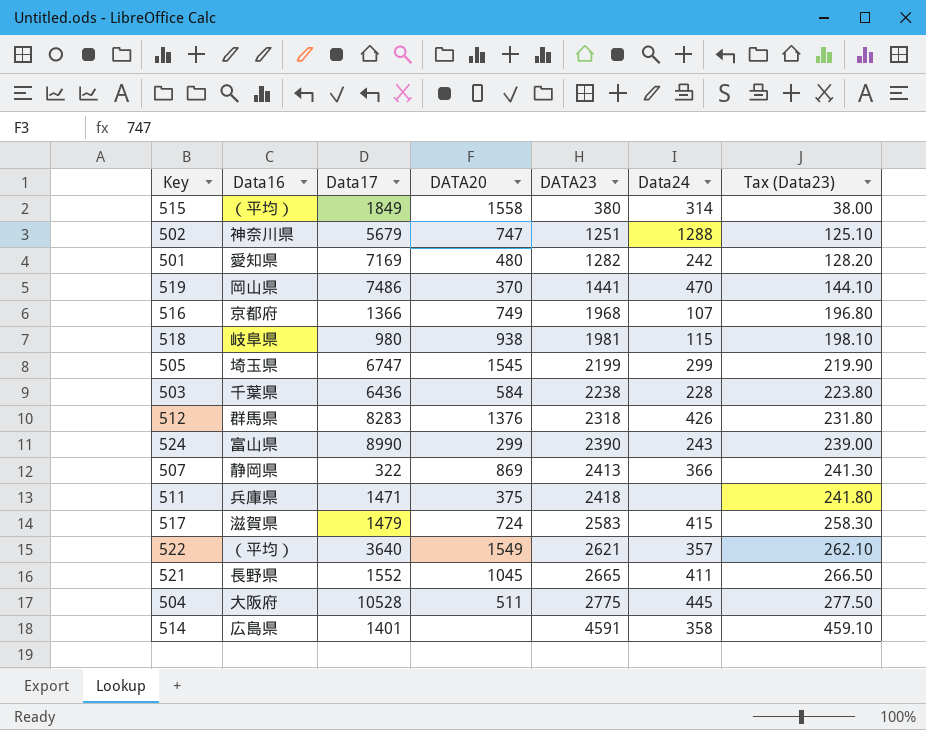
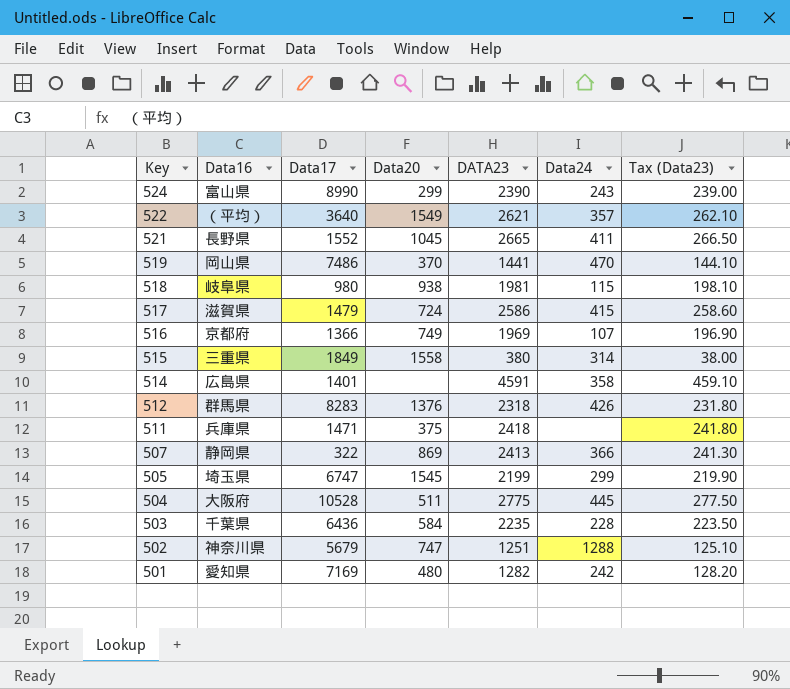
row order: DATA23 ascending -> Key descending
column name: DATA20 -> Data20
517 | DATA23: 2583 -> 2586
517 | Tax (Data23): 258.30 -> 258.60
516 | DATA23: 1968 -> 1969
516 | Tax (Data23): 196.80 -> 196.90
515 | Data16: （平均） -> 三重県
503 | DATA23: 2238 -> 2235
503 | Tax (Data23): 223.80 -> 223.50

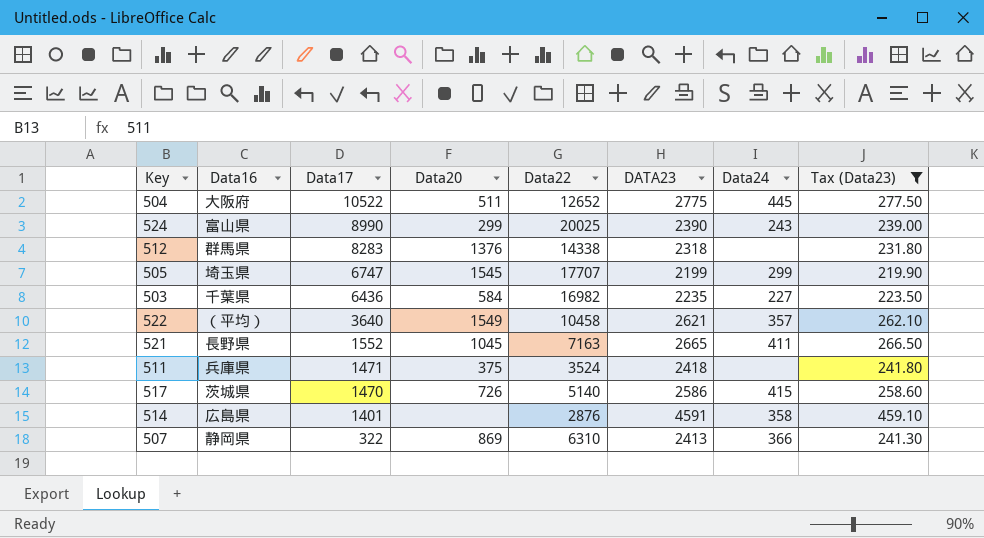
filter: none -> Tax (Data23) >= 219.90
row order: Key descending -> Data17 descending
column Data22 | position: none -> 5
504 | Data17: 10528 -> 10522
512 | Data24: 426 -> none
503 | Data24: 228 -> 227
517 | Data16: 滋賀県 -> 茨城県
517 | Data17: 1479 -> 1470
517 | Data20: 724 -> 726

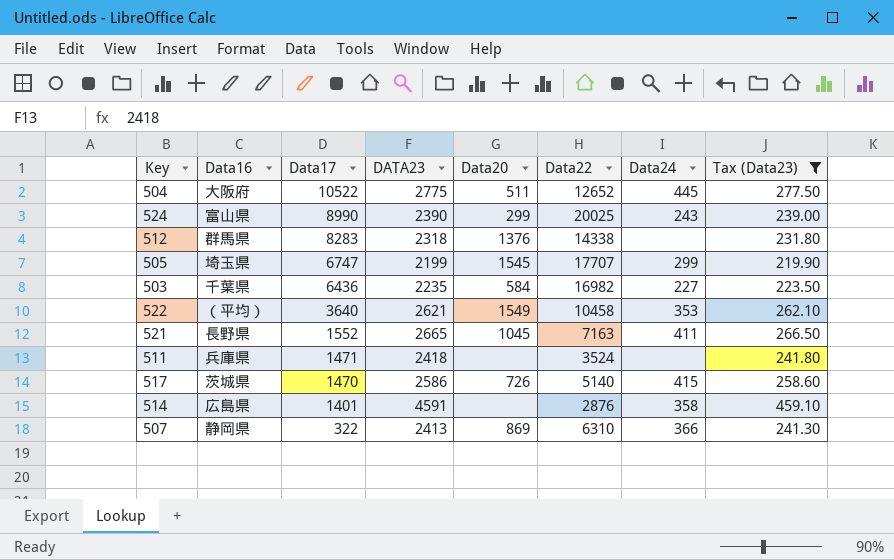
column DATA23 | position: 6 -> 4
522 | Data24: 357 -> 353
511 | Data20: 375 -> none

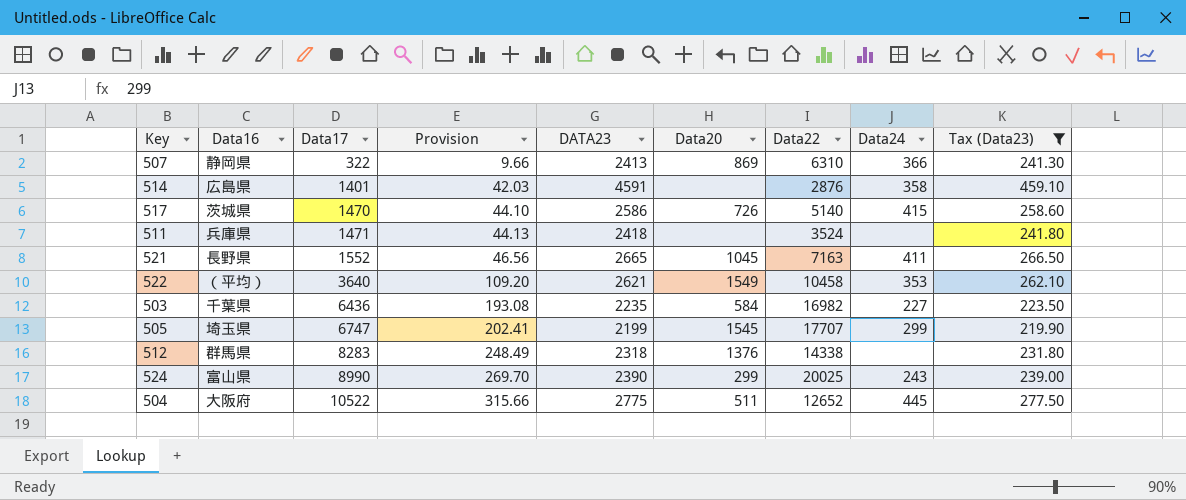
row order: Data17 descending -> Data17 ascending
column Provision | formula: none -> [Data17] * 0.03

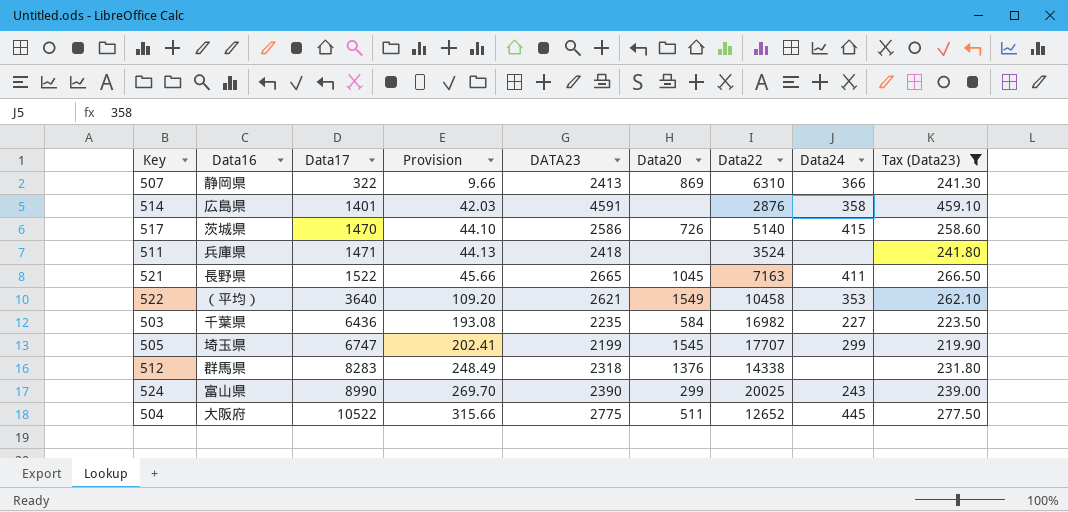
521 | Data17: 1552 -> 1522
521 | Provision: 46.56 -> 45.66

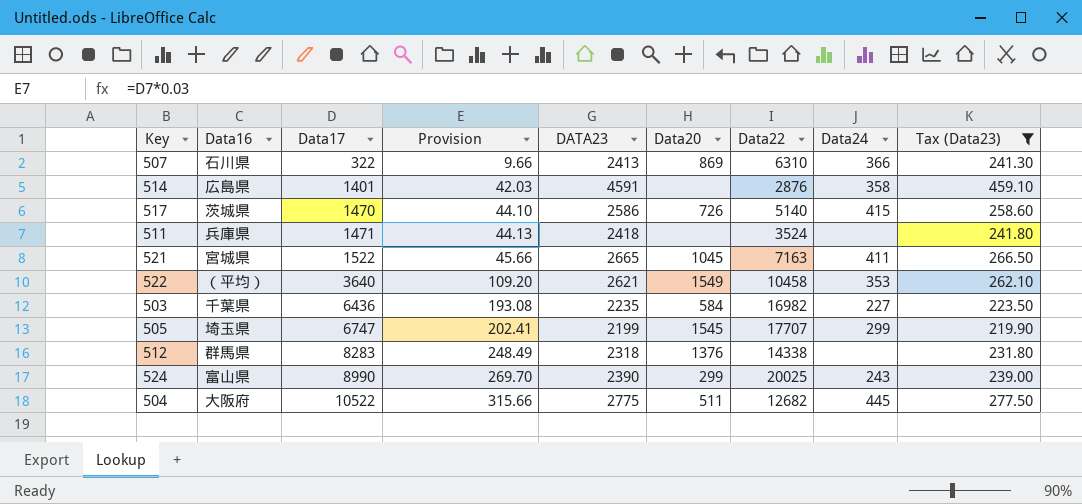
507 | Data16: 静岡県 -> 石川県
521 | Data16: 長野県 -> 宮城県
504 | Data22: 12652 -> 12682

